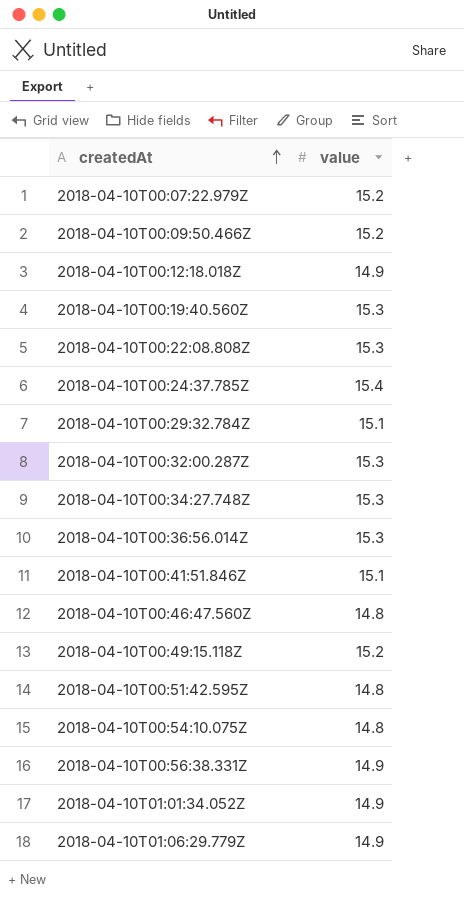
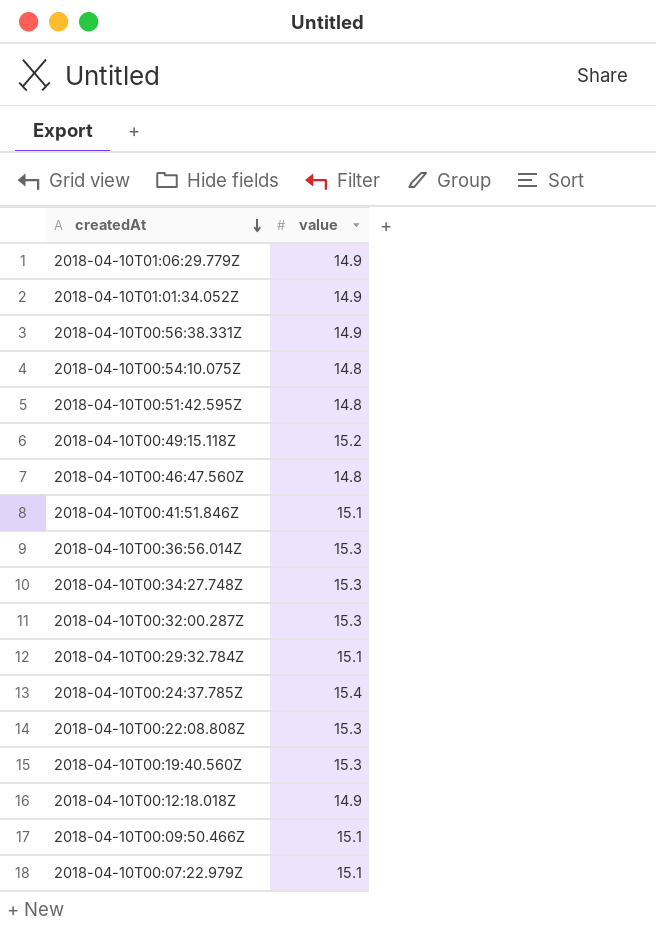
row order: createdAt ascending -> createdAt descending
2018-04-10T00:09:50.466Z | value: 15.2 -> 15.1
2018-04-10T00:07:22.979Z | value: 15.2 -> 15.1

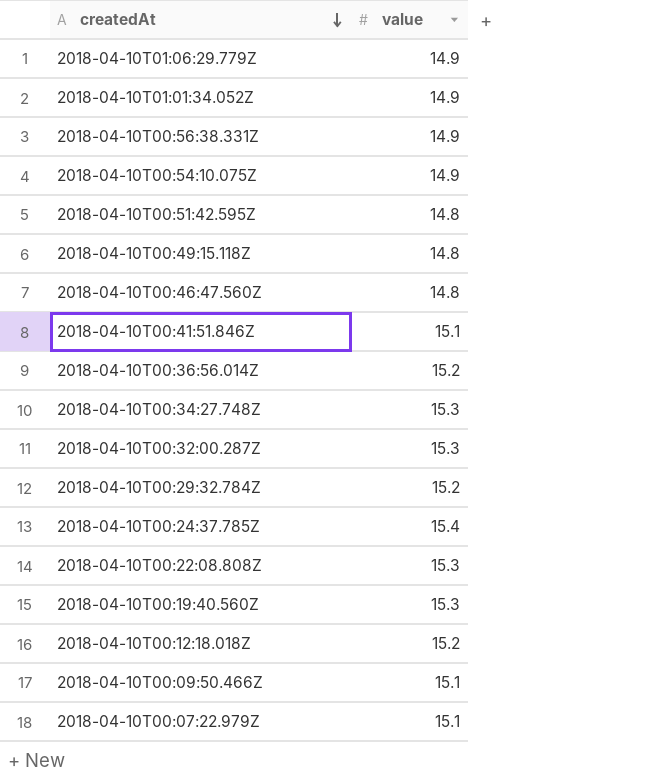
2018-04-10T00:54:10.075Z | value: 14.8 -> 14.9
2018-04-10T00:49:15.118Z | value: 15.2 -> 14.8
2018-04-10T00:36:56.014Z | value: 15.3 -> 15.2
2018-04-10T00:29:32.784Z | value: 15.1 -> 15.2
2018-04-10T00:12:18.018Z | value: 14.9 -> 15.2

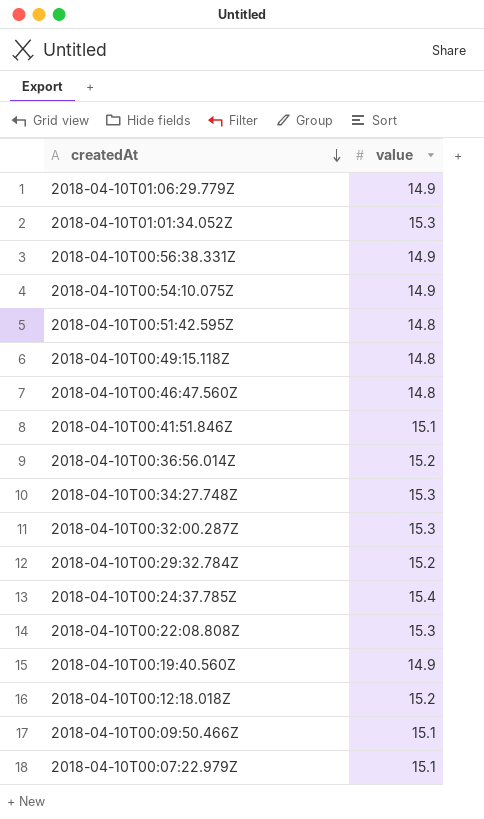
2018-04-10T01:01:34.052Z | value: 14.9 -> 15.3
2018-04-10T00:19:40.560Z | value: 15.3 -> 14.9

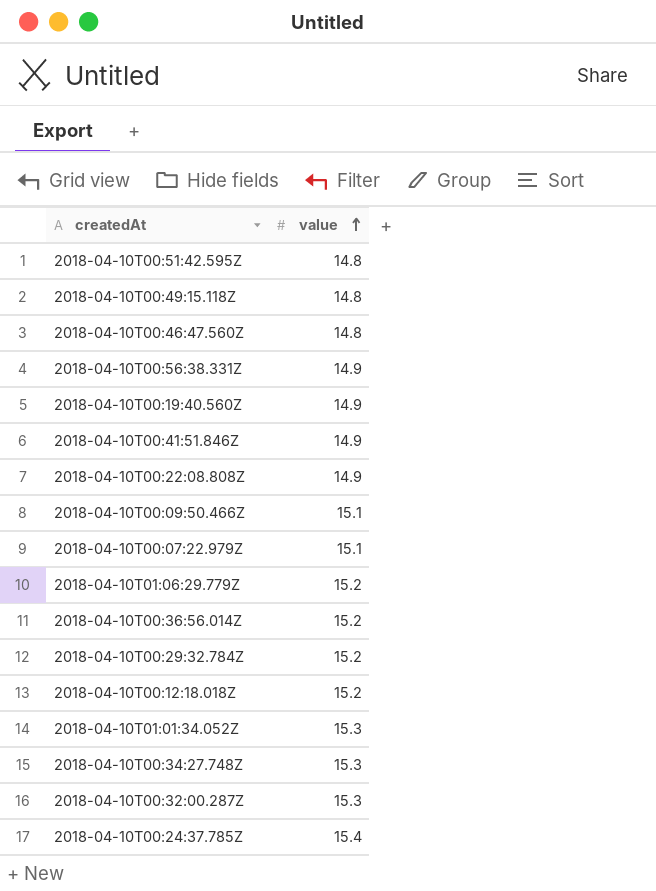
row order: createdAt descending -> value ascending
row 2018-04-10T00:54:10.075Z: 14.9 -> none
2018-04-10T00:41:51.846Z | value: 15.1 -> 14.9
2018-04-10T00:22:08.808Z | value: 15.3 -> 14.9
2018-04-10T01:06:29.779Z | value: 14.9 -> 15.2

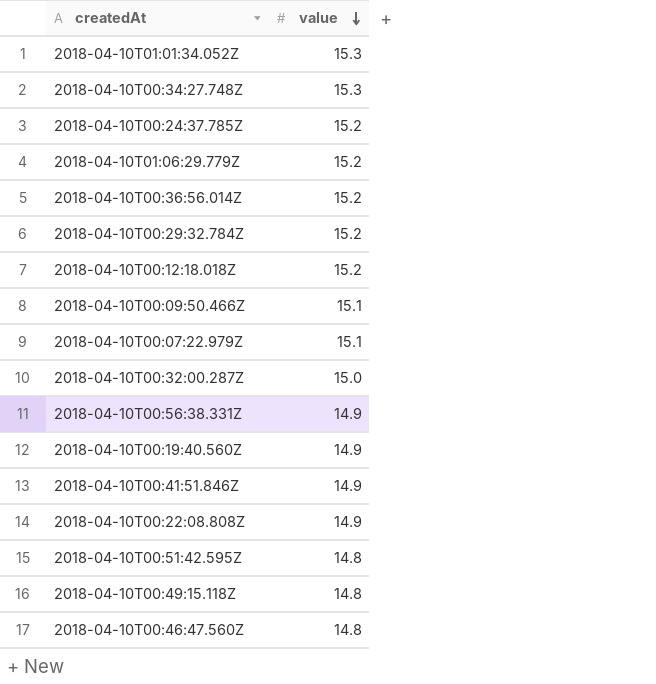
row order: value ascending -> value descending
2018-04-10T00:24:37.785Z | value: 15.4 -> 15.2
2018-04-10T00:32:00.287Z | value: 15.3 -> 15.0

